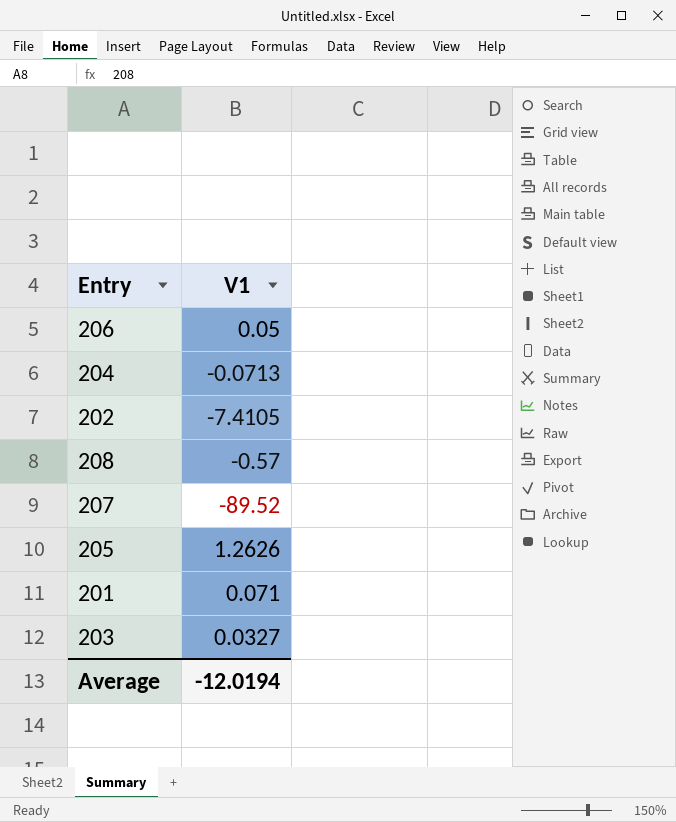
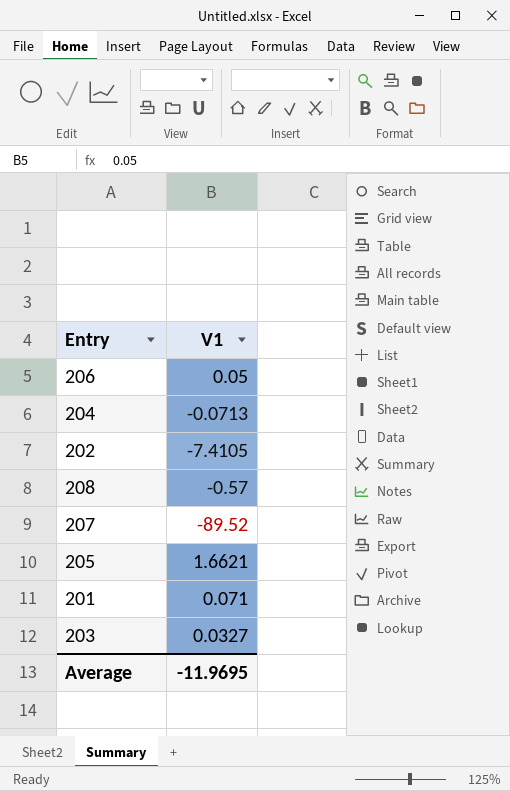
205 | V1: 1.2626 -> 1.6621
Average | V1: -12.0194 -> -11.9695

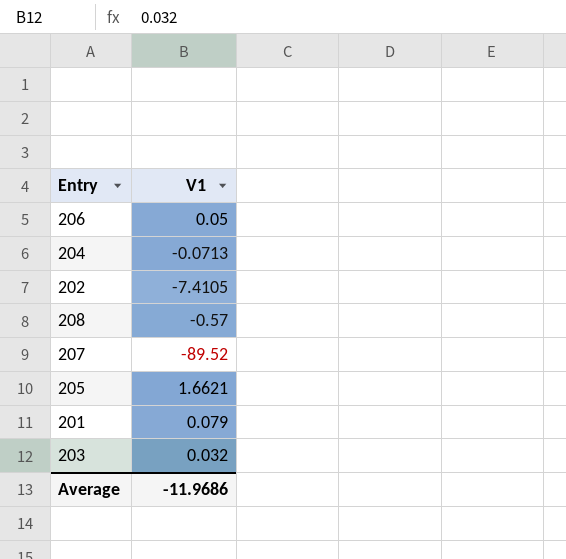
201 | V1: 0.071 -> 0.079
203 | V1: 0.0327 -> 0.032
Average | V1: -11.9695 -> -11.9686

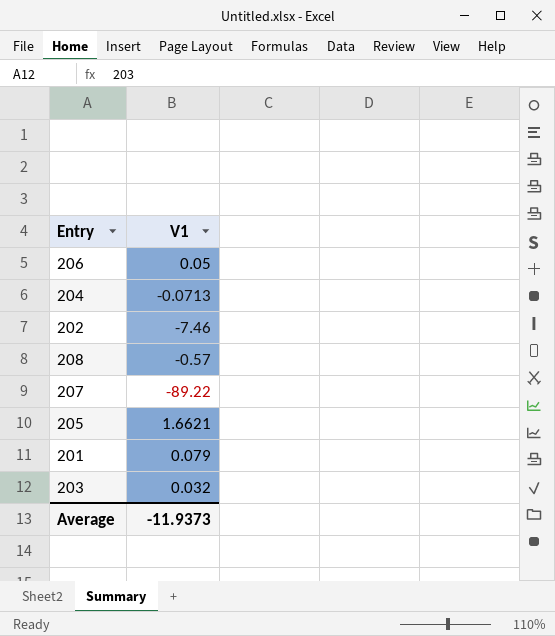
202 | V1: -7.4105 -> -7.46
207 | V1: -89.52 -> -89.22
Average | V1: -11.9686 -> -11.9373

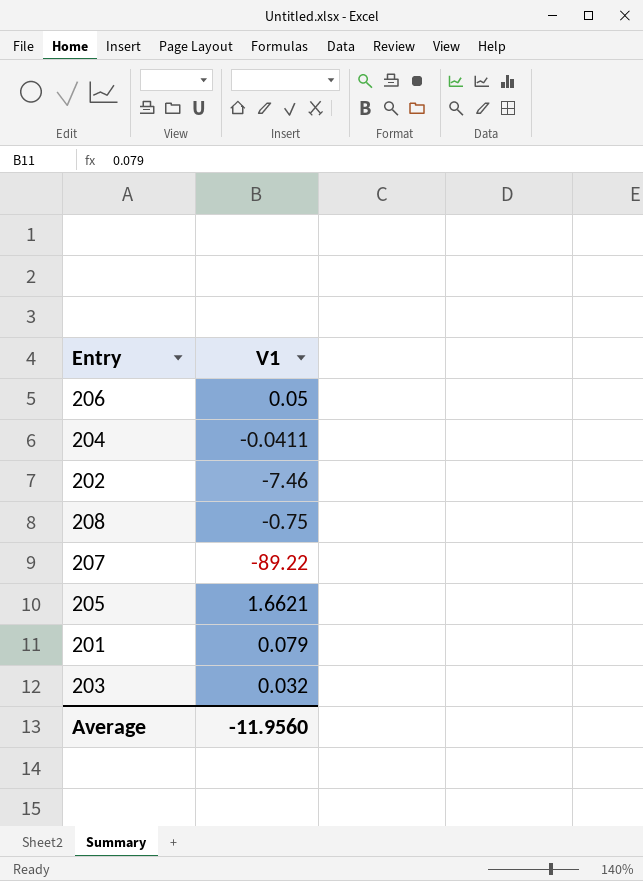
204 | V1: -0.0713 -> -0.0411
208 | V1: -0.57 -> -0.75
Average | V1: -11.9373 -> -11.9560

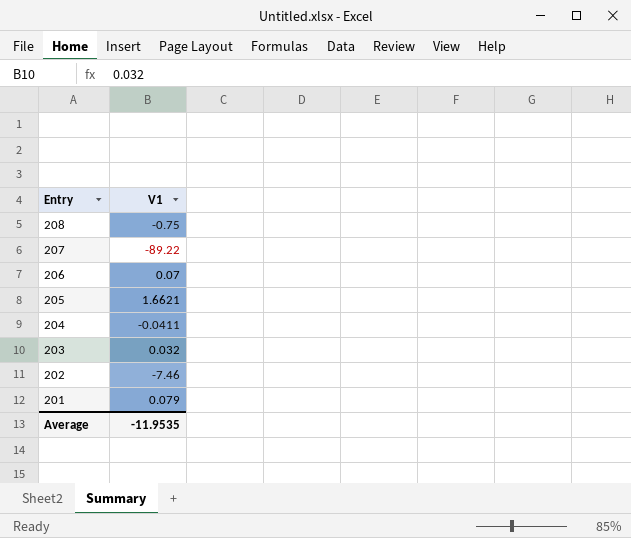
row order: none -> Entry descending
206 | V1: 0.05 -> 0.07
Average | V1: -11.9560 -> -11.9535

